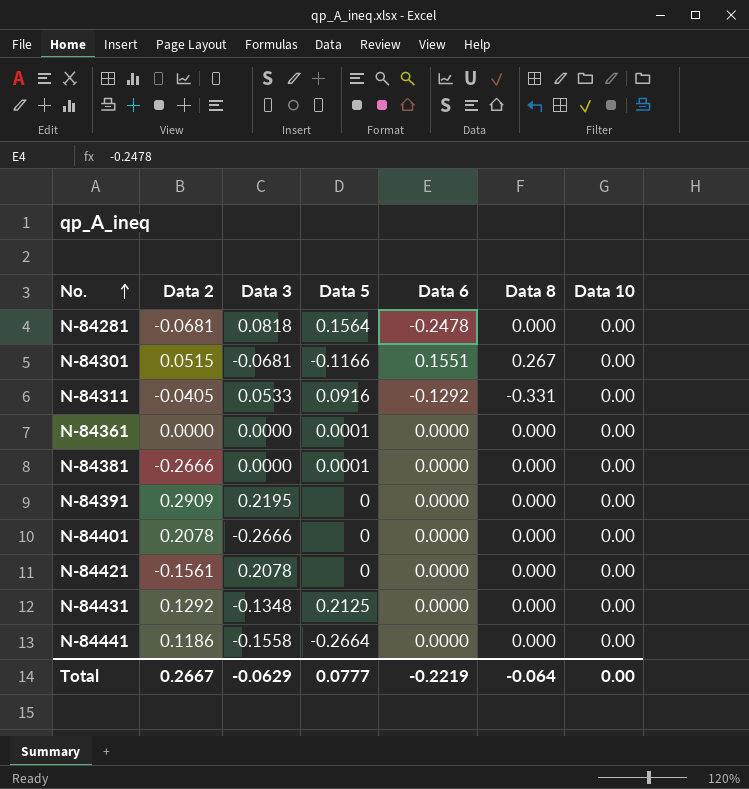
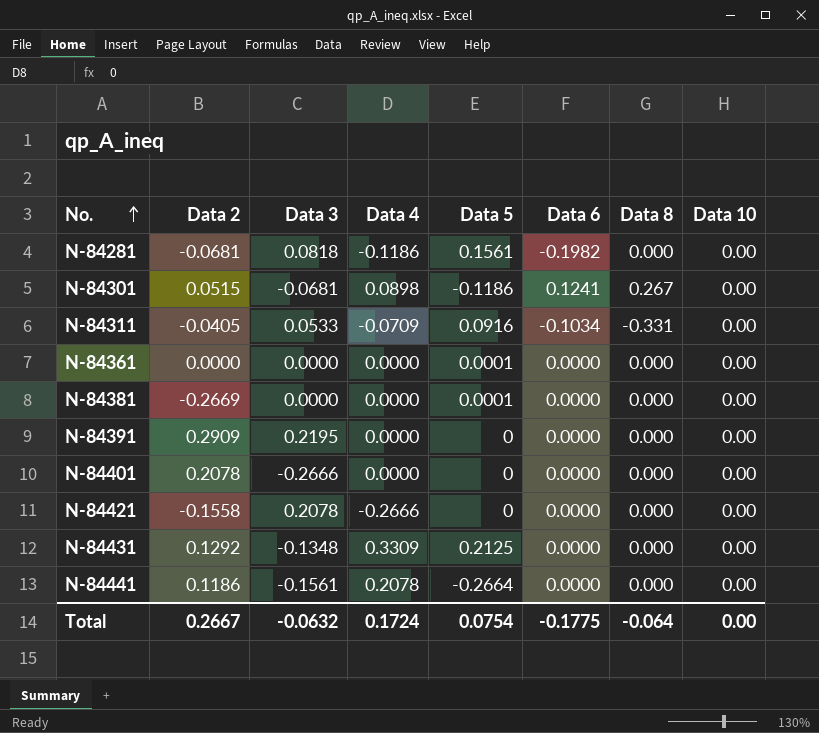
column Data 4 | position: none -> 4
N-84281 | Data 5: 0.1564 -> 0.1561
N-84281 | Data 6: -0.2478 -> -0.1982
N-84301 | Data 5: -0.1166 -> -0.1186
N-84301 | Data 6: 0.1551 -> 0.1241
N-84311 | Data 6: -0.1292 -> -0.1034
N-84381 | Data 2: -0.2666 -> -0.2669
N-84421 | Data 2: -0.1561 -> -0.1558
N-84441 | Data 3: -0.1558 -> -0.1561
Total | Data 3: -0.0629 -> -0.0632
Total | Data 5: 0.0777 -> 0.0754
Total | Data 6: -0.2219 -> -0.1775

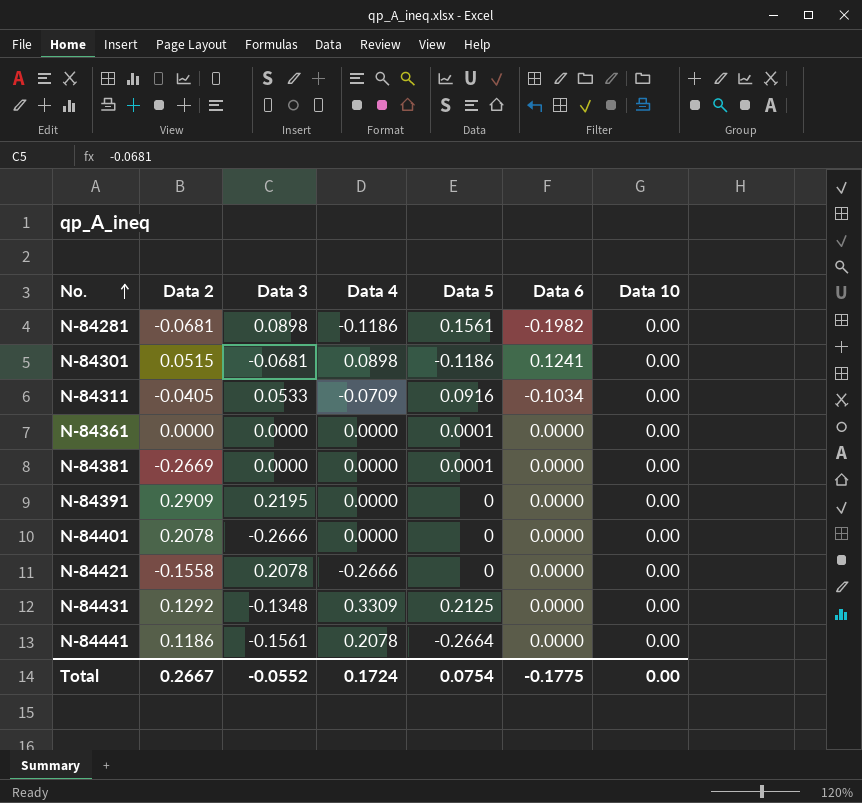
column Data 8 | position: 7 -> none
N-84281 | Data 3: 0.0818 -> 0.0898
Total | Data 3: -0.0632 -> -0.0552

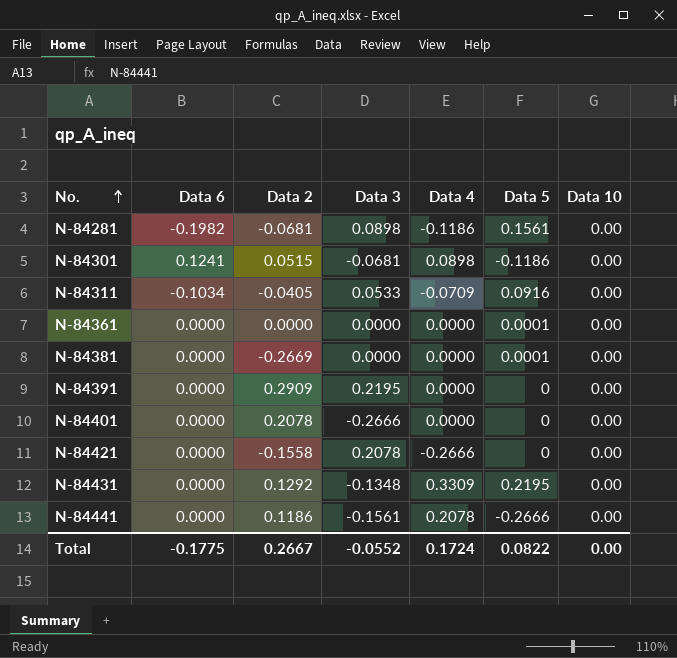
column Data 6 | position: 6 -> 2
N-84431 | Data 5: 0.2125 -> 0.2195
N-84441 | Data 5: -0.2664 -> -0.2666
Total | Data 5: 0.0754 -> 0.0822

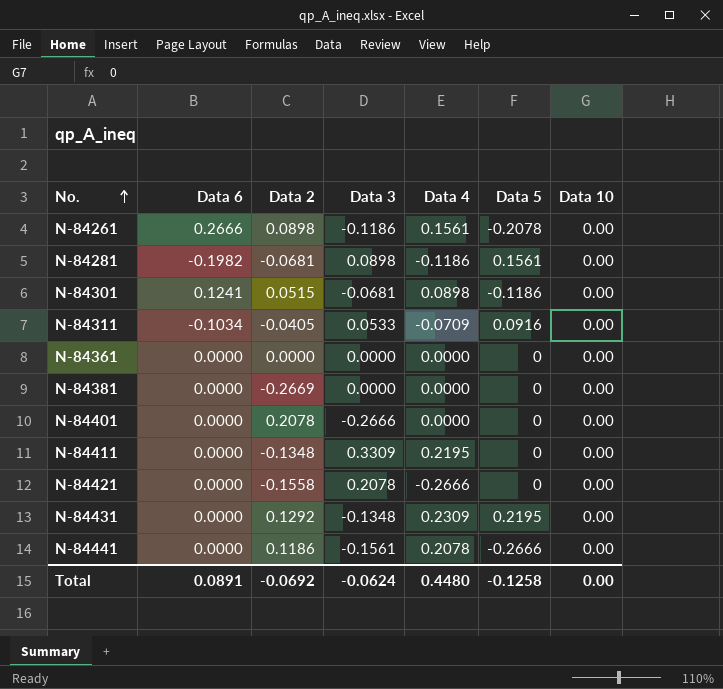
row N-84391: 0.0000 | 0.2909 | 0.2195 | 0.0000 | 0 | 0.00 -> none
row N-84261: none -> 0.2666 | 0.0898 | -0.1186 | 0.1561 | -0.2078 | 0.00
N-84361 | Data 5: 0.0001 -> 0
N-84381 | Data 5: 0.0001 -> 0
row N-84411: none -> 0.0000 | -0.1348 | 0.3309 | 0.2195 | 0 | 0.00
N-84431 | Data 4: 0.3309 -> 0.2309
Total | Data 6: -0.1775 -> 0.0891
Total | Data 2: 0.2667 -> -0.0692
Total | Data 3: -0.0552 -> -0.0624
Total | Data 4: 0.1724 -> 0.4480
Total | Data 5: 0.0822 -> -0.1258

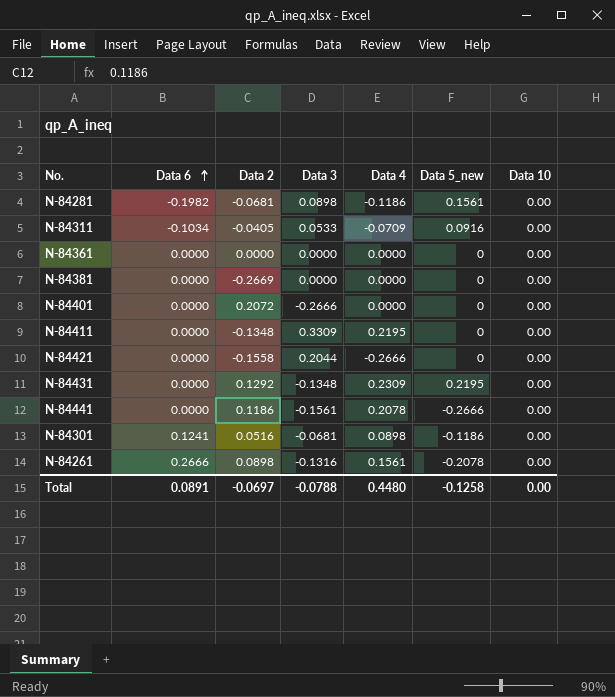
row order: No. ascending -> Data 6 ascending
column name: Data 5 -> Data 5_new
N-84401 | Data 2: 0.2078 -> 0.2072
N-84421 | Data 3: 0.2078 -> 0.2044
N-84301 | Data 2: 0.0515 -> 0.0516
N-84261 | Data 3: -0.1186 -> -0.1316
Total | Data 2: -0.0692 -> -0.0697
Total | Data 3: -0.0624 -> -0.0788

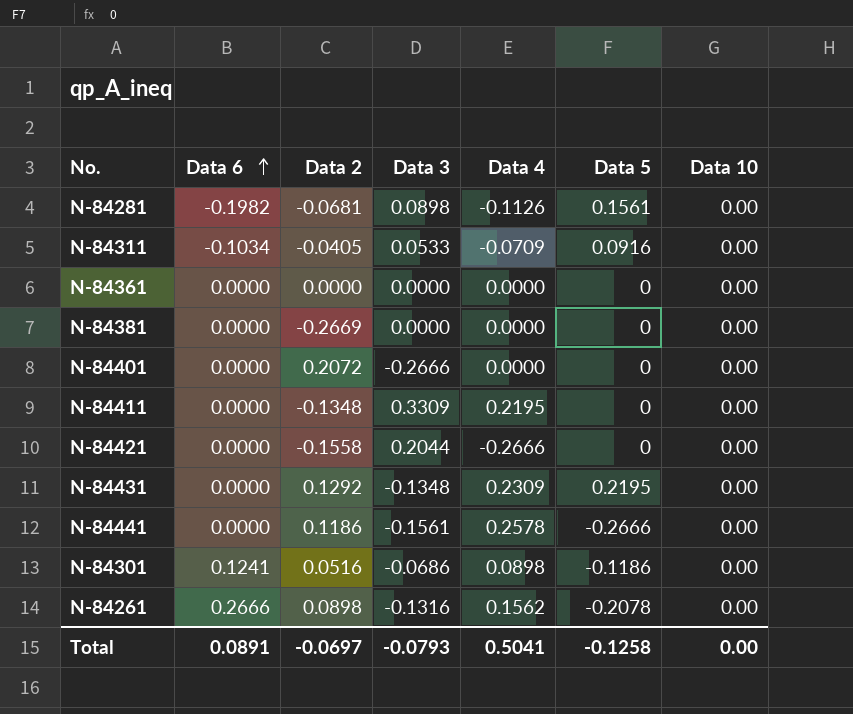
column name: Data 5_new -> Data 5
N-84281 | Data 4: -0.1186 -> -0.1126
N-84441 | Data 4: 0.2078 -> 0.2578
N-84301 | Data 3: -0.0681 -> -0.0686
N-84261 | Data 4: 0.1561 -> 0.1562
Total | Data 3: -0.0788 -> -0.0793
Total | Data 4: 0.4480 -> 0.5041

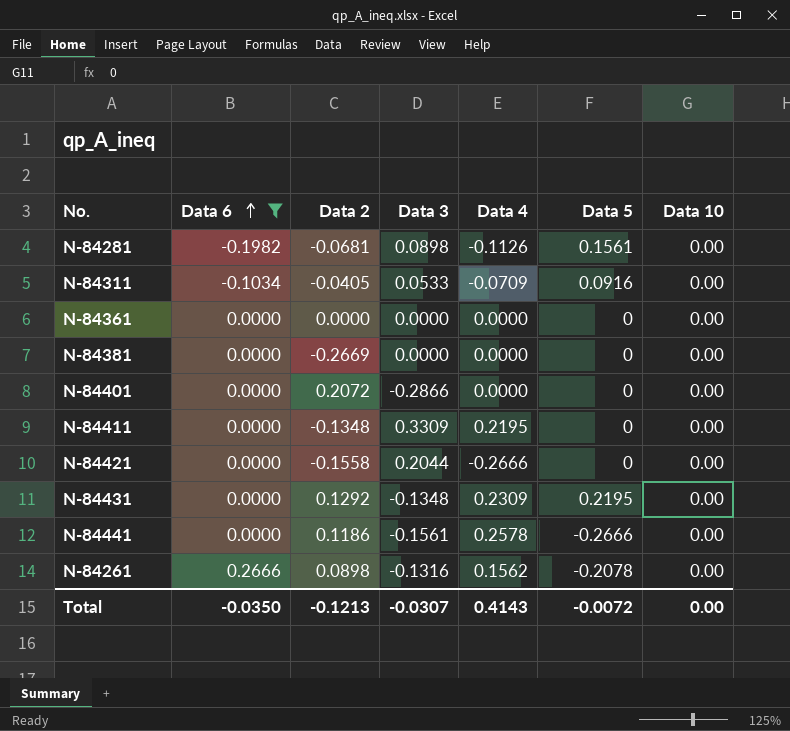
filter: none -> Data 6 != 0.1241
N-84401 | Data 3: -0.2666 -> -0.2866
Total | Data 6: 0.0891 -> -0.0350
Total | Data 2: -0.0697 -> -0.1213
Total | Data 3: -0.0793 -> -0.0307
Total | Data 4: 0.5041 -> 0.4143
Total | Data 5: -0.1258 -> -0.0072

